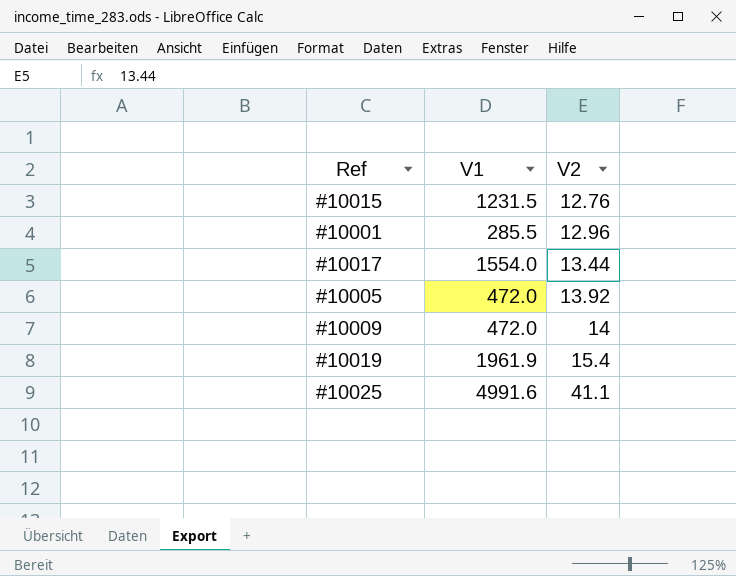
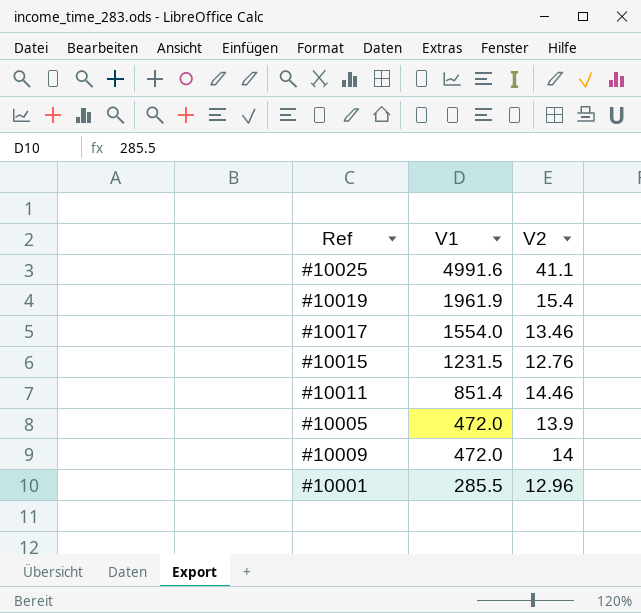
row order: V2 ascending -> V1 descending
#10017 | V2: 13.44 -> 13.46
row #10011: none -> 851.4 | 14.46
#10005 | V2: 13.92 -> 13.9

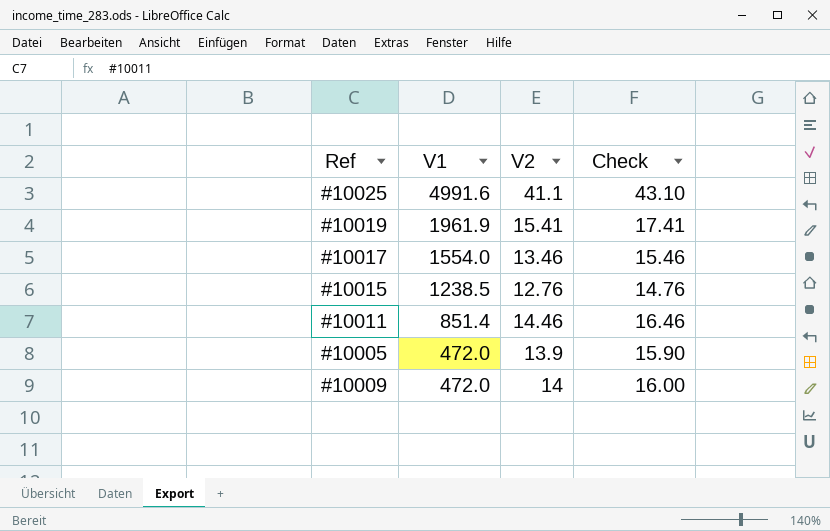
column Check | formula: none -> [V2] + 2
row #10001: 285.5 | 12.96 -> none
#10019 | V2: 15.4 -> 15.41
#10015 | V1: 1231.5 -> 1238.5

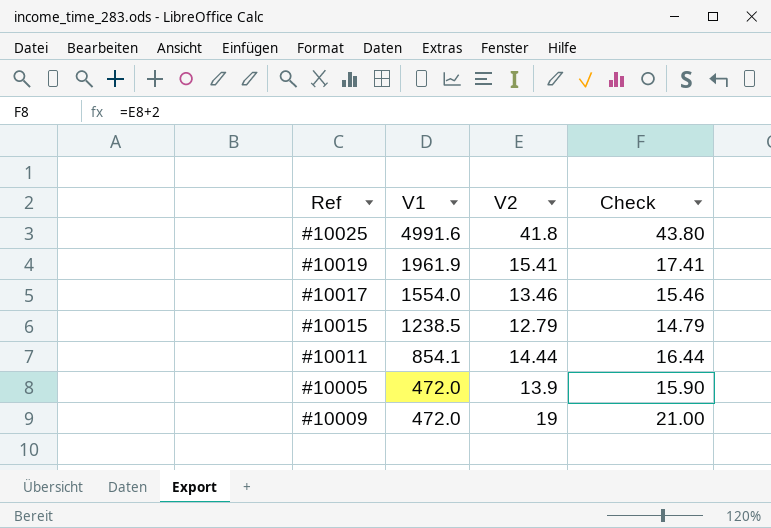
#10025 | V2: 41.1 -> 41.8
#10025 | Check: 43.10 -> 43.80
#10015 | V2: 12.76 -> 12.79
#10015 | Check: 14.76 -> 14.79
#10011 | V1: 851.4 -> 854.1
#10011 | V2: 14.46 -> 14.44
#10011 | Check: 16.46 -> 16.44
#10009 | V2: 14 -> 19
#10009 | Check: 16.00 -> 21.00

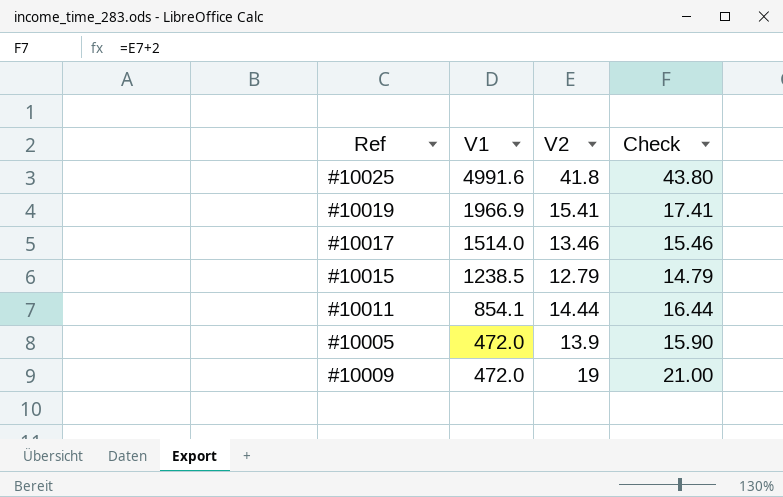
#10019 | V1: 1961.9 -> 1966.9
#10017 | V1: 1554.0 -> 1514.0

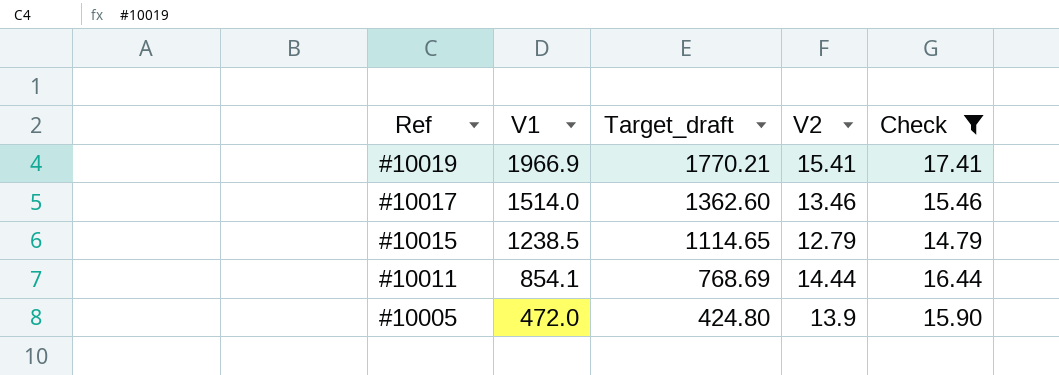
filter: none -> Check <= 17.41
column Target_draft | formula: none -> [V1] * 0.9

